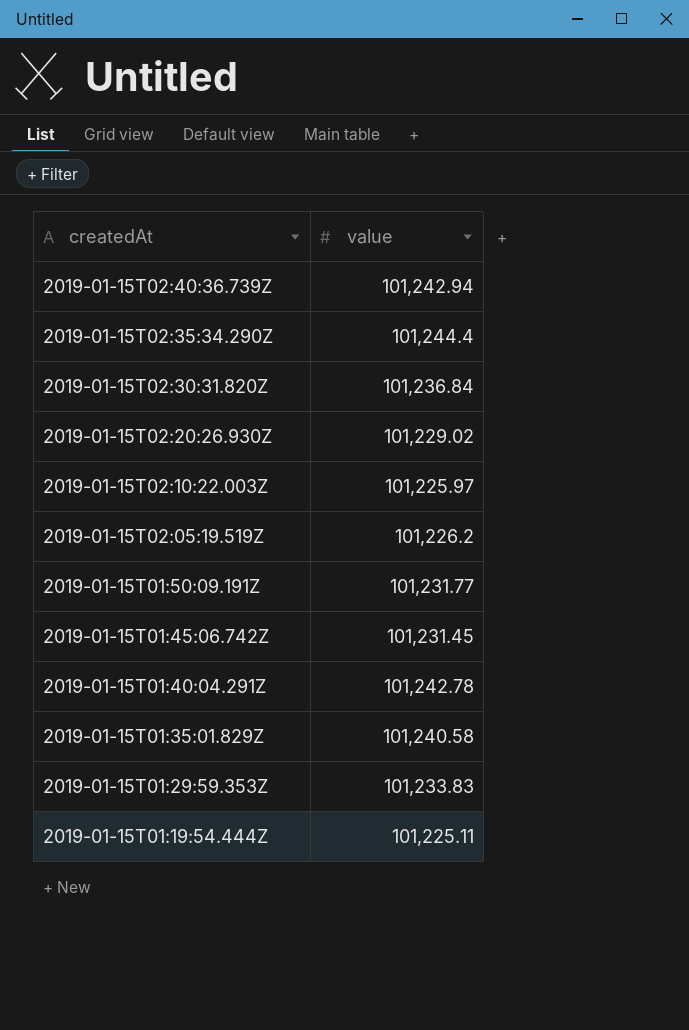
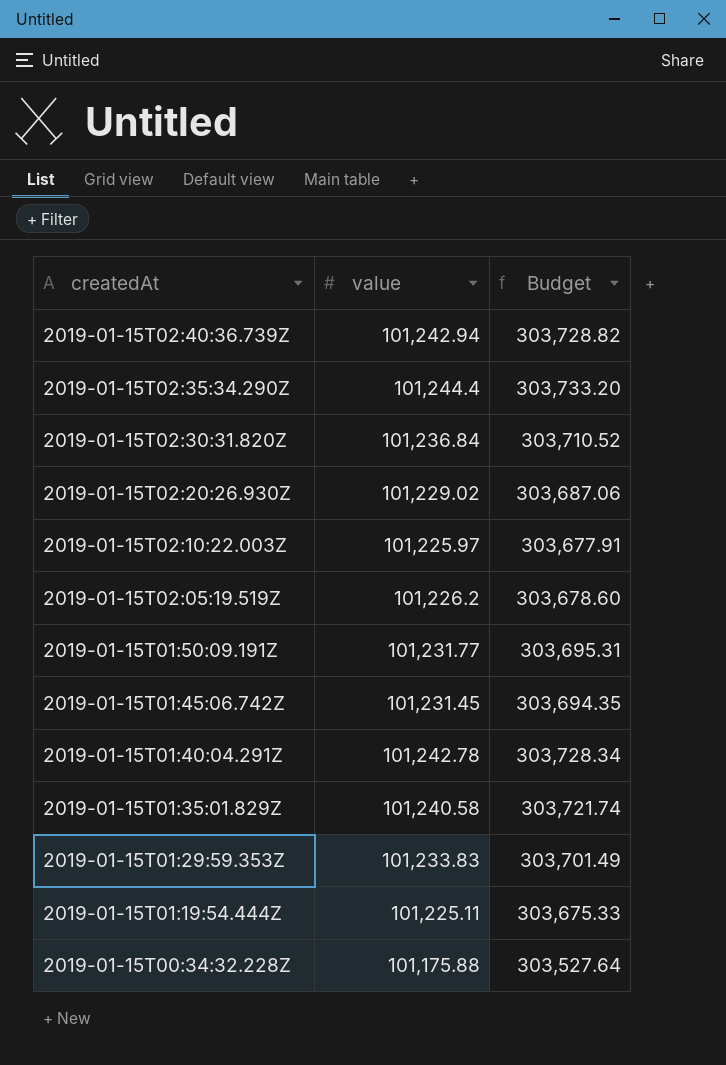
column Budget | formula: none -> [value] * 3
row 2019-01-15T00:34:32.228Z: none -> 101,175.88 | 303,527.64

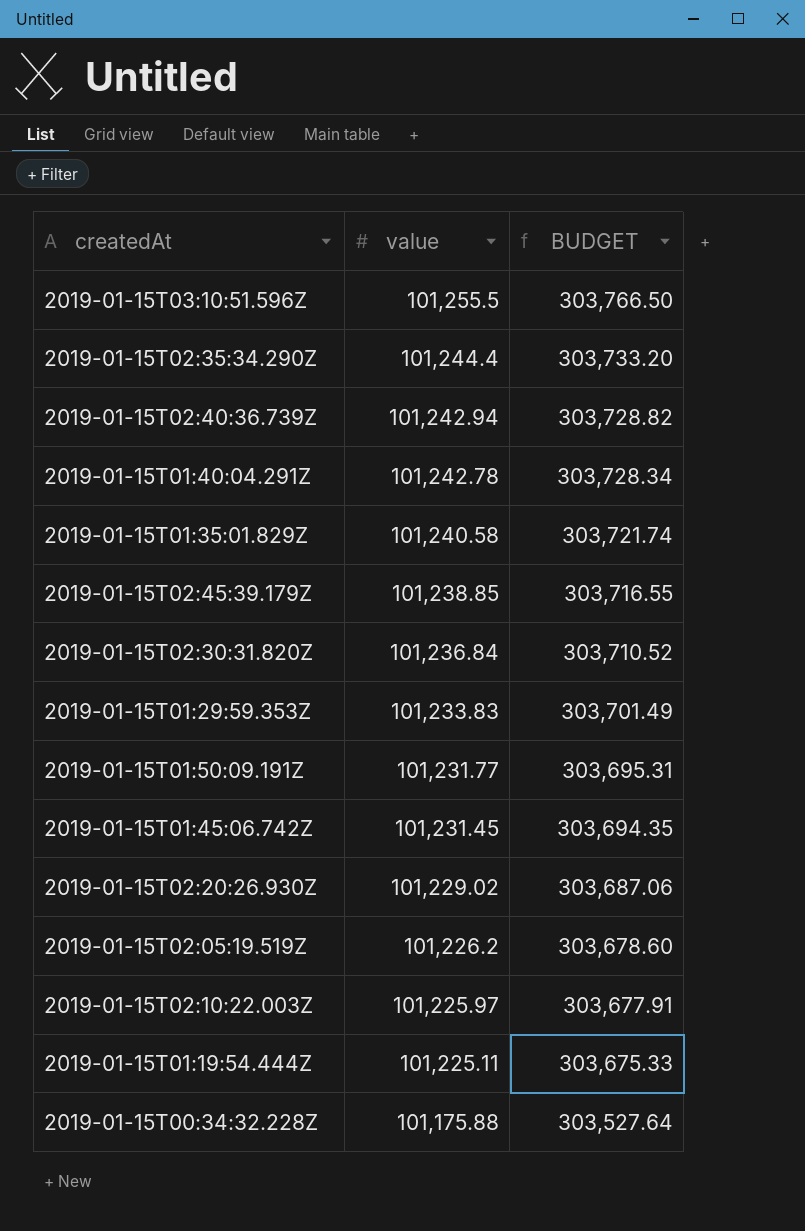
row order: createdAt descending -> value descending
column name: Budget -> BUDGET
row 2019-01-15T03:10:51.596Z: none -> 101,255.5 | 303,766.50
row 2019-01-15T02:45:39.179Z: none -> 101,238.85 | 303,716.55

